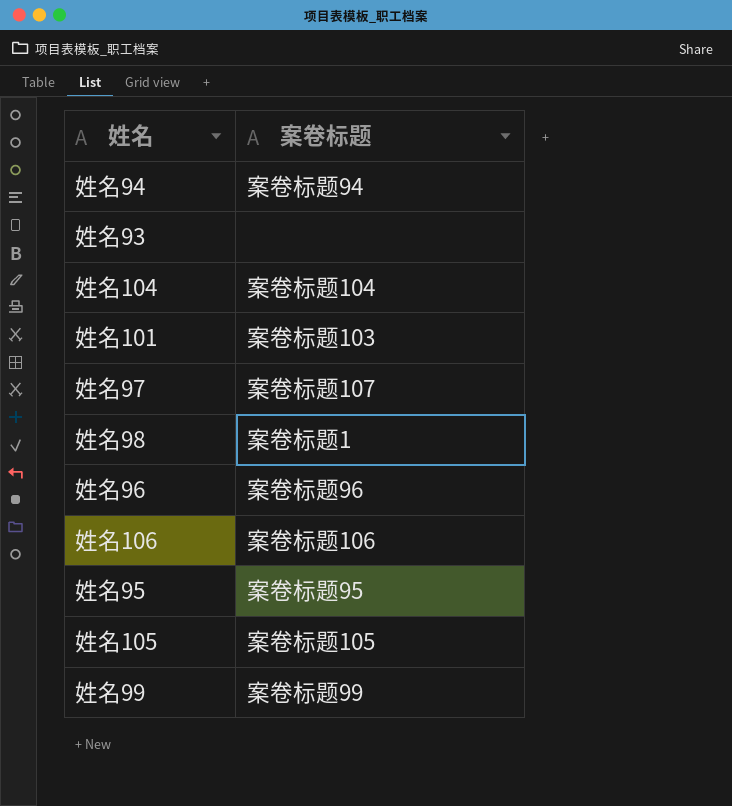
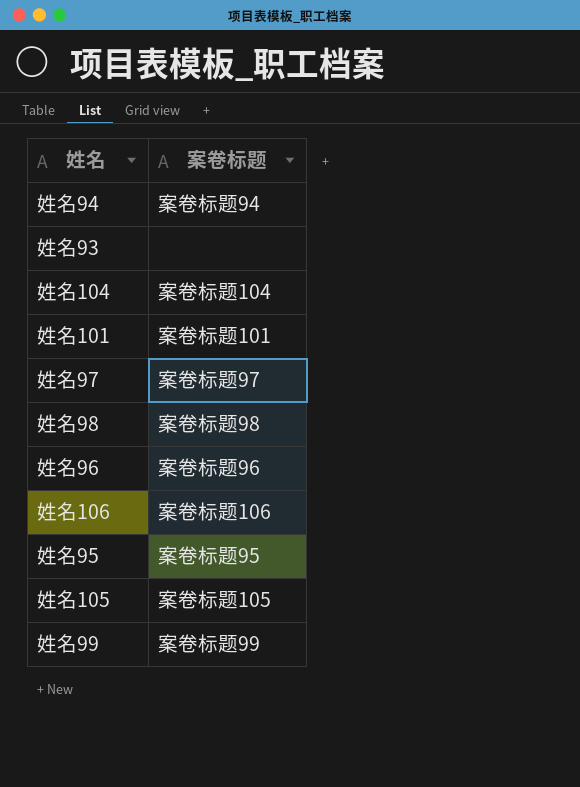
姓名101 | 案卷标题: 案卷标题103 -> 案卷标题101
姓名97 | 案卷标题: 案卷标题107 -> 案卷标题97
姓名98 | 案卷标题: 案卷标题1 -> 案卷标题98

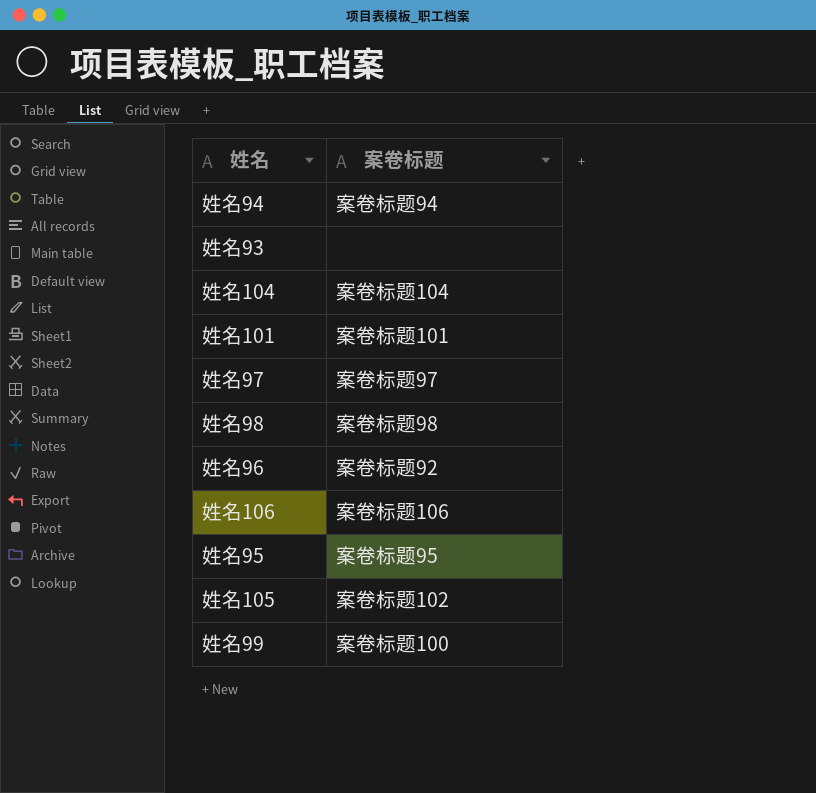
姓名96 | 案卷标题: 案卷标题96 -> 案卷标题92
姓名105 | 案卷标题: 案卷标题105 -> 案卷标题102
姓名99 | 案卷标题: 案卷标题99 -> 案卷标题100

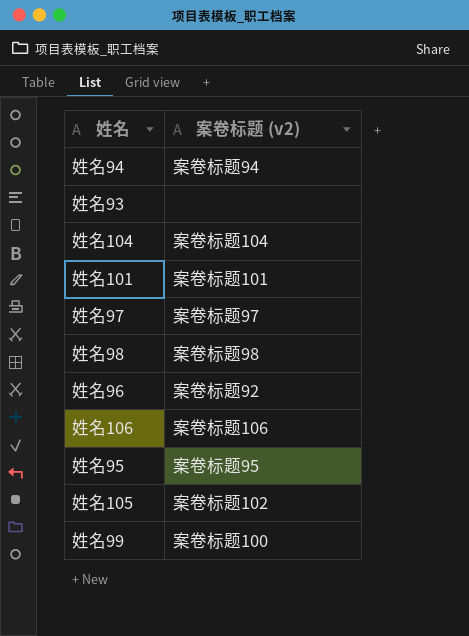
column name: 案卷标题 -> 案卷标题 (v2)

